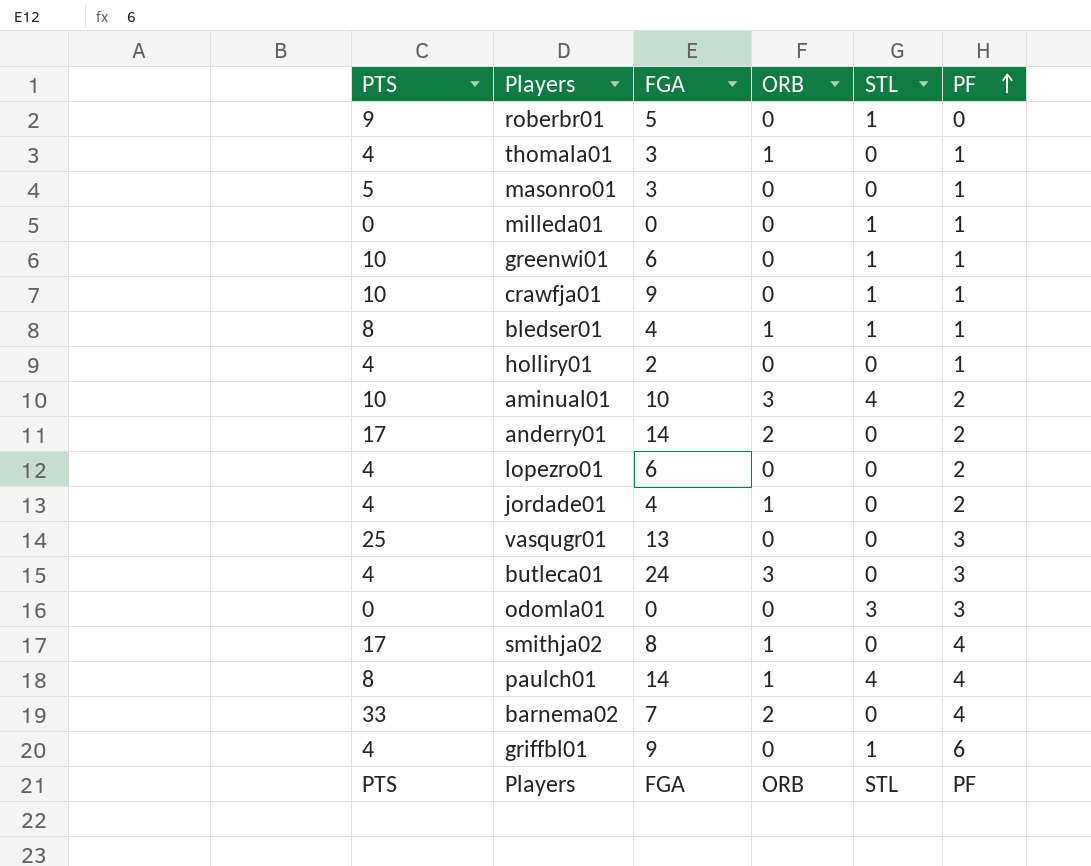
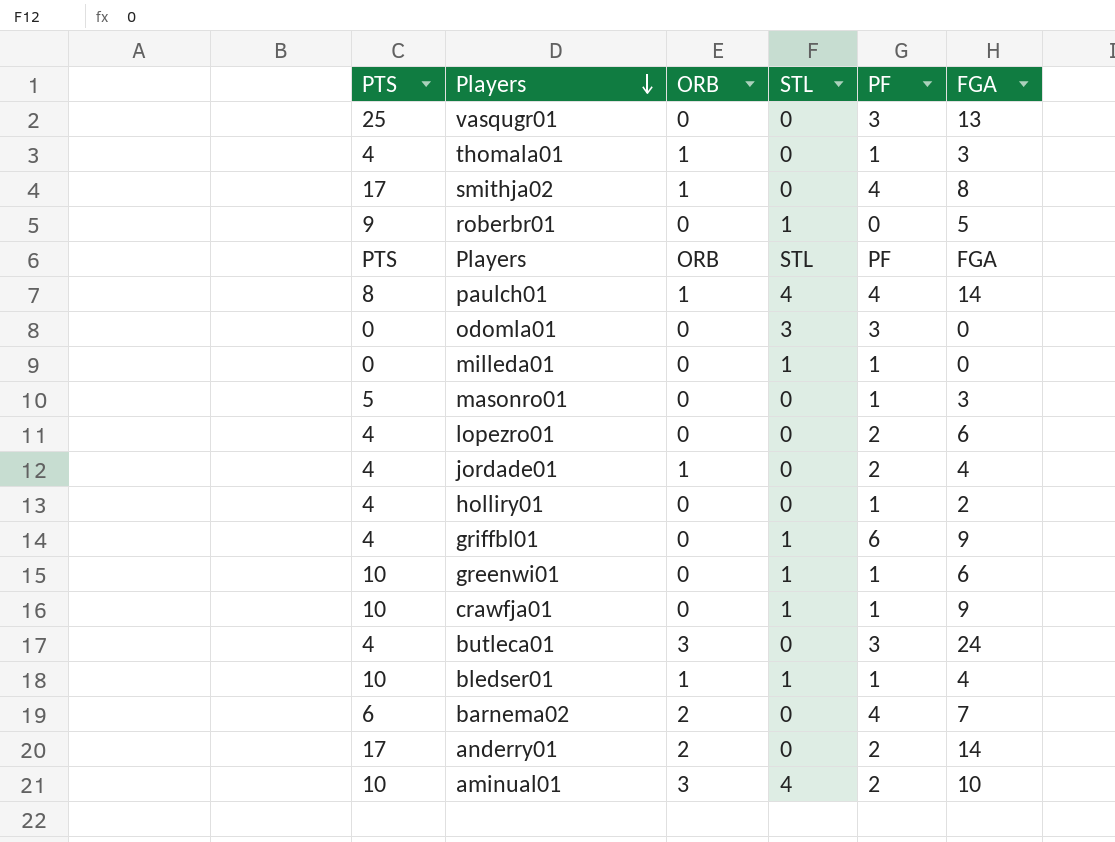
row order: PF ascending -> Players descending
column FGA | position: 3 -> 6
bledser01 | PTS: 8 -> 10
barnema02 | PTS: 33 -> 6

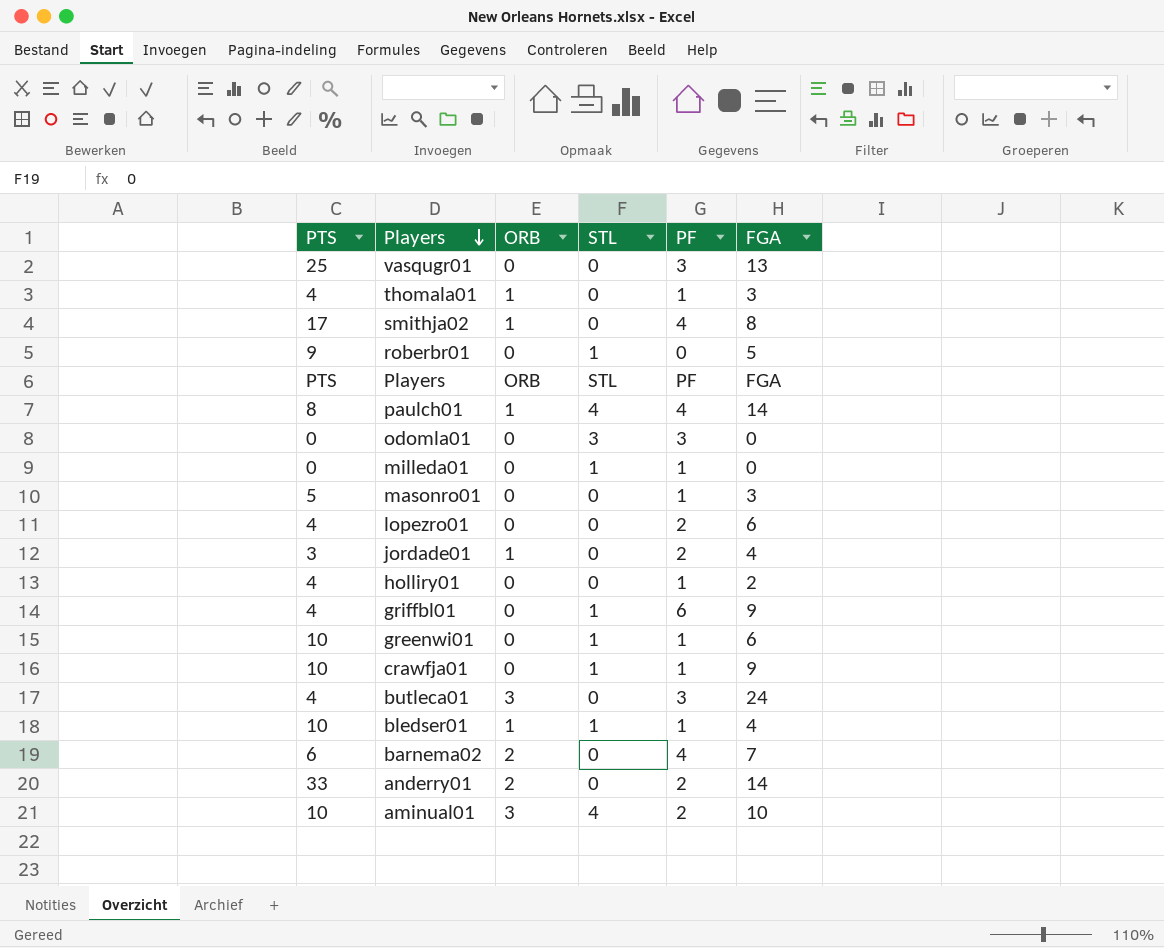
jordade01 | PTS: 4 -> 3
anderry01 | PTS: 17 -> 33

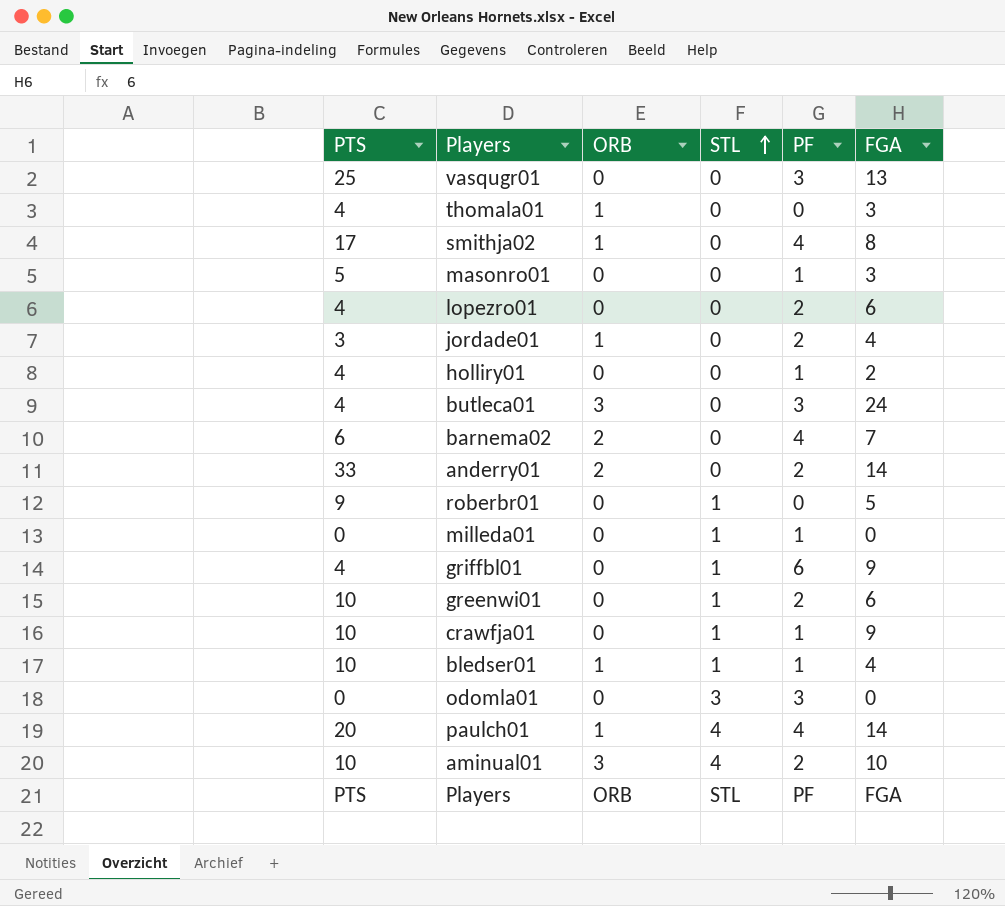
row order: Players descending -> STL ascending
thomala01 | PF: 1 -> 0
greenwi01 | PF: 1 -> 2
paulch01 | PTS: 8 -> 20

